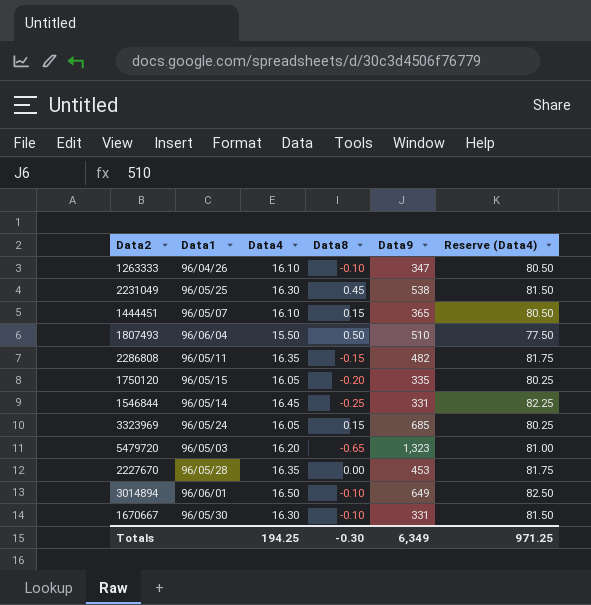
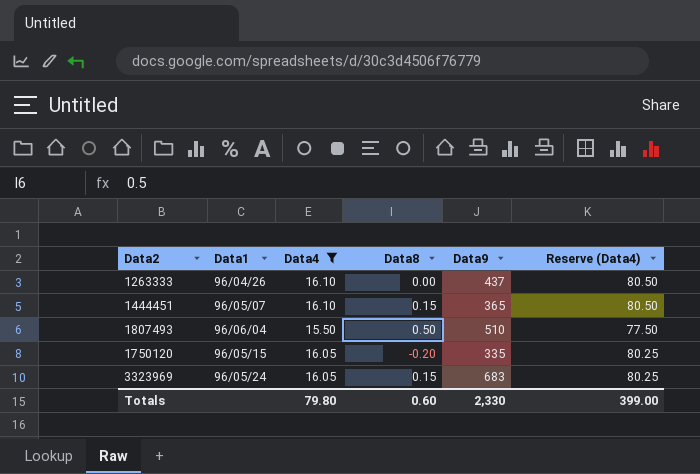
filter: none -> Data4 <= 16.10
1263333 | Data8: -0.10 -> 0.00
1263333 | Data9: 347 -> 437
3323969 | Data9: 685 -> 683
Totals | Data4: 194.25 -> 79.80
Totals | Data8: -0.30 -> 0.60
Totals | Data9: 6,349 -> 2,330
Totals | Reserve (Data4): 971.25 -> 399.00

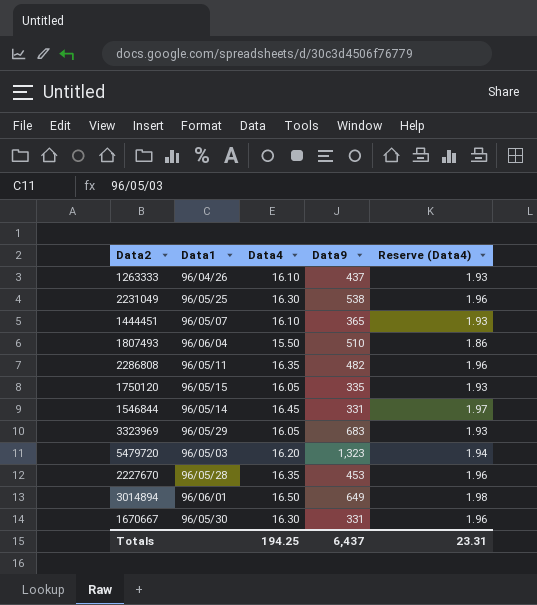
filter: Data4 <= 16.10 -> none
column Data8 | position: 4 -> none
column Reserve (Data4) | formula: [Data4] * 5 -> [Data4] * 0.12
3323969 | Data1: 96/05/24 -> 96/05/29
Totals | Data4: 79.80 -> 194.25
Totals | Data9: 2,330 -> 6,437
Totals | Reserve (Data4): 399.00 -> 23.31

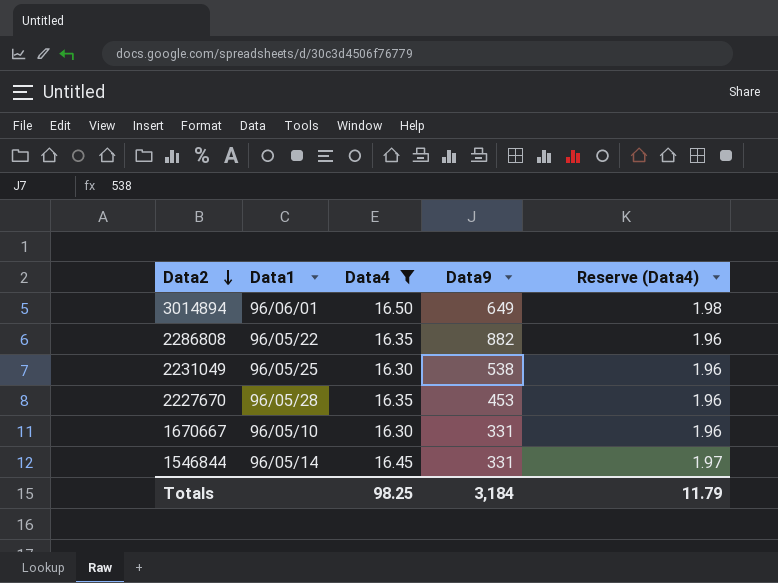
filter: none -> Data4 >= 16.30
row order: none -> Data2 descending
2286808 | Data1: 96/05/11 -> 96/05/22
2286808 | Data9: 482 -> 882
1670667 | Data1: 96/05/30 -> 96/05/10
Totals | Data4: 194.25 -> 98.25
Totals | Data9: 6,437 -> 3,184
Totals | Reserve (Data4): 23.31 -> 11.79

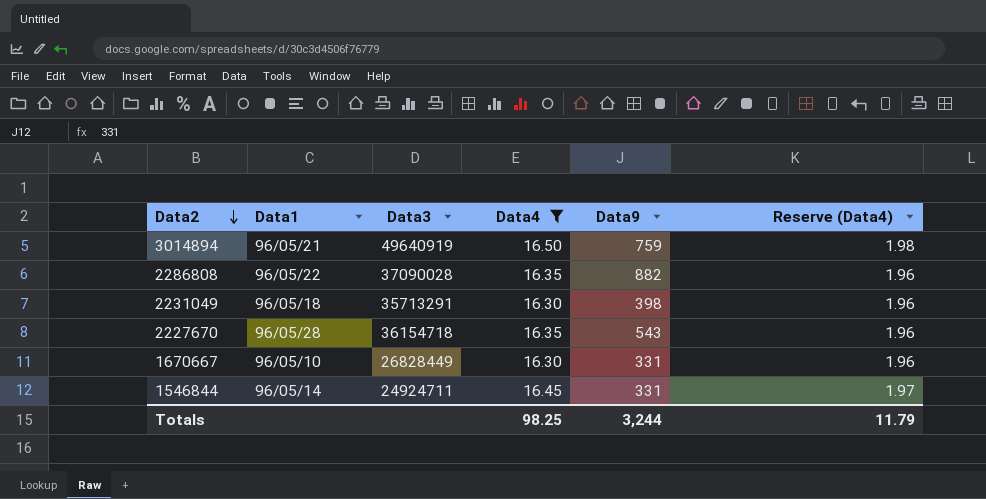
column Data3 | position: none -> 3
3014894 | Data1: 96/06/01 -> 96/05/21
3014894 | Data9: 649 -> 759
2231049 | Data1: 96/05/25 -> 96/05/18
2231049 | Data9: 538 -> 398
2227670 | Data9: 453 -> 543
Totals | Data9: 3,184 -> 3,244

